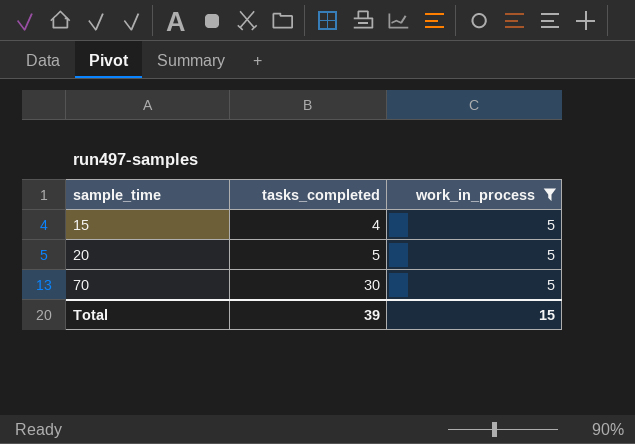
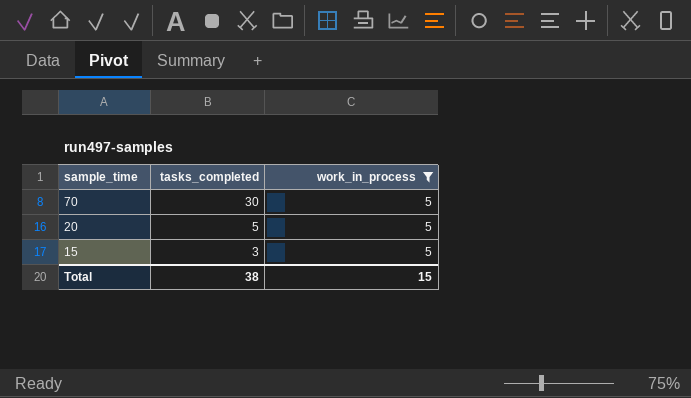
row order: sample_time ascending -> sample_time descending
15 | tasks_completed: 4 -> 3
Total | tasks_completed: 39 -> 38

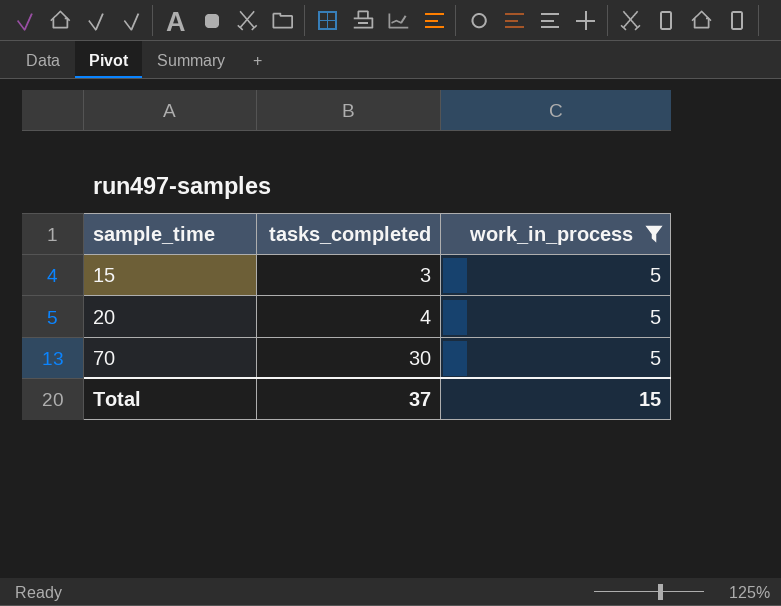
row order: sample_time descending -> sample_time ascending
20 | tasks_completed: 5 -> 4
Total | tasks_completed: 38 -> 37

